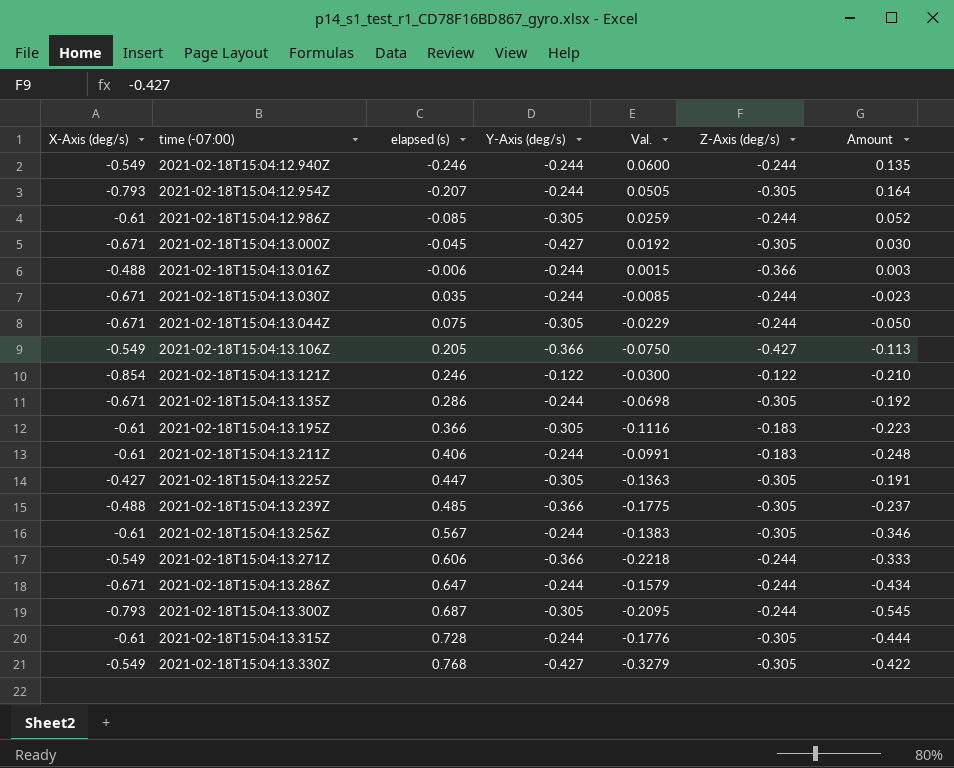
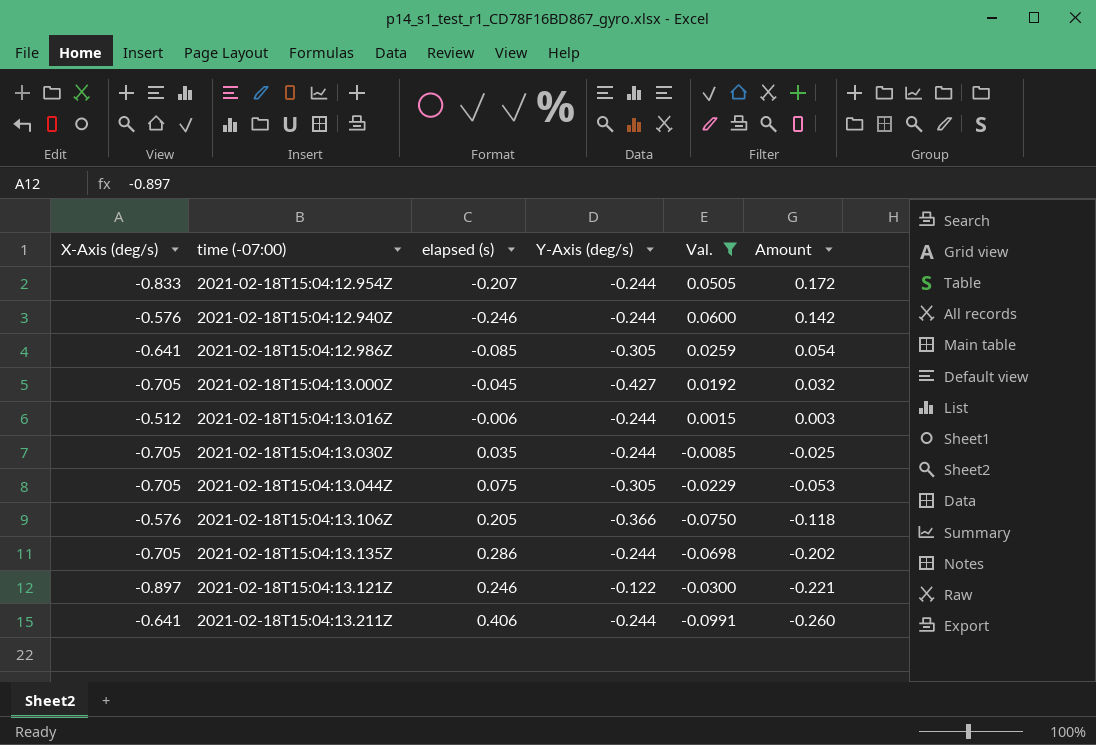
filter: none -> Val. >= -0.0991
row order: time (-07:00) ascending -> Amount descending
column Z-Axis (deg/s) | position: 6 -> none
2021-02-18T15:04:12.954Z | X-Axis (deg/s): -0.793 -> -0.833
2021-02-18T15:04:12.954Z | Amount: 0.164 -> 0.172
2021-02-18T15:04:12.940Z | X-Axis (deg/s): -0.549 -> -0.576
2021-02-18T15:04:12.940Z | Amount: 0.135 -> 0.142
2021-02-18T15:04:12.986Z | X-Axis (deg/s): -0.61 -> -0.641
2021-02-18T15:04:12.986Z | Amount: 0.052 -> 0.054
2021-02-18T15:04:13.000Z | X-Axis (deg/s): -0.671 -> -0.705
2021-02-18T15:04:13.000Z | Amount: 0.030 -> 0.032
2021-02-18T15:04:13.016Z | X-Axis (deg/s): -0.488 -> -0.512
2021-02-18T15:04:13.030Z | X-Axis (deg/s): -0.671 -> -0.705
2021-02-18T15:04:13.030Z | Amount: -0.023 -> -0.025
2021-02-18T15:04:13.044Z | X-Axis (deg/s): -0.671 -> -0.705
2021-02-18T15:04:13.044Z | Amount: -0.050 -> -0.053
2021-02-18T15:04:13.106Z | X-Axis (deg/s): -0.549 -> -0.576
2021-02-18T15:04:13.106Z | Amount: -0.113 -> -0.118
2021-02-18T15:04:13.135Z | X-Axis (deg/s): -0.671 -> -0.705
2021-02-18T15:04:13.135Z | Amount: -0.192 -> -0.202
2021-02-18T15:04:13.121Z | X-Axis (deg/s): -0.854 -> -0.897
2021-02-18T15:04:13.121Z | Amount: -0.210 -> -0.221
2021-02-18T15:04:13.211Z | X-Axis (deg/s): -0.61 -> -0.641
2021-02-18T15:04:13.211Z | Amount: -0.248 -> -0.260

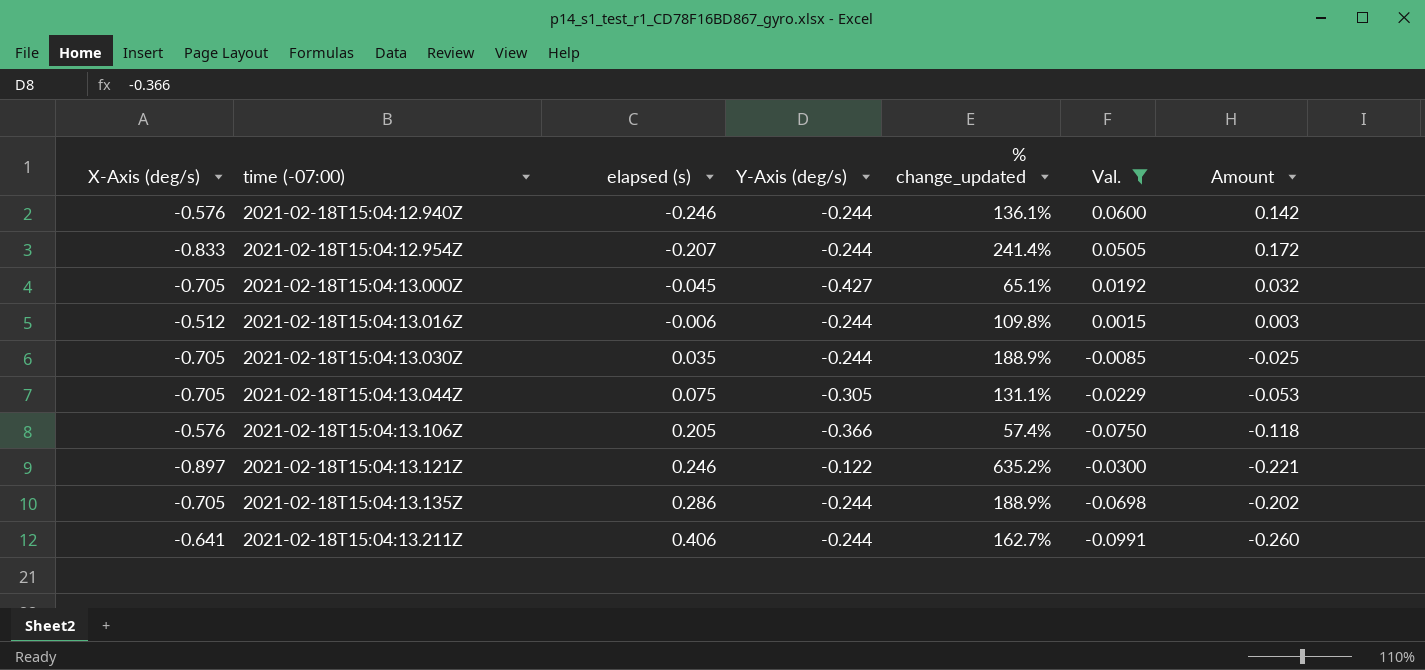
row order: Amount descending -> time (-07:00) ascending
column % change_updated | formula: none -> ([X-Axis (deg/s)] - [Y-Axis (deg/s)]) / [Y-Axis (deg/s)]
row 2021-02-18T15:04:12.986Z: -0.641 | -0.085 | -0.305 | 0.0259 | 0.054 -> none

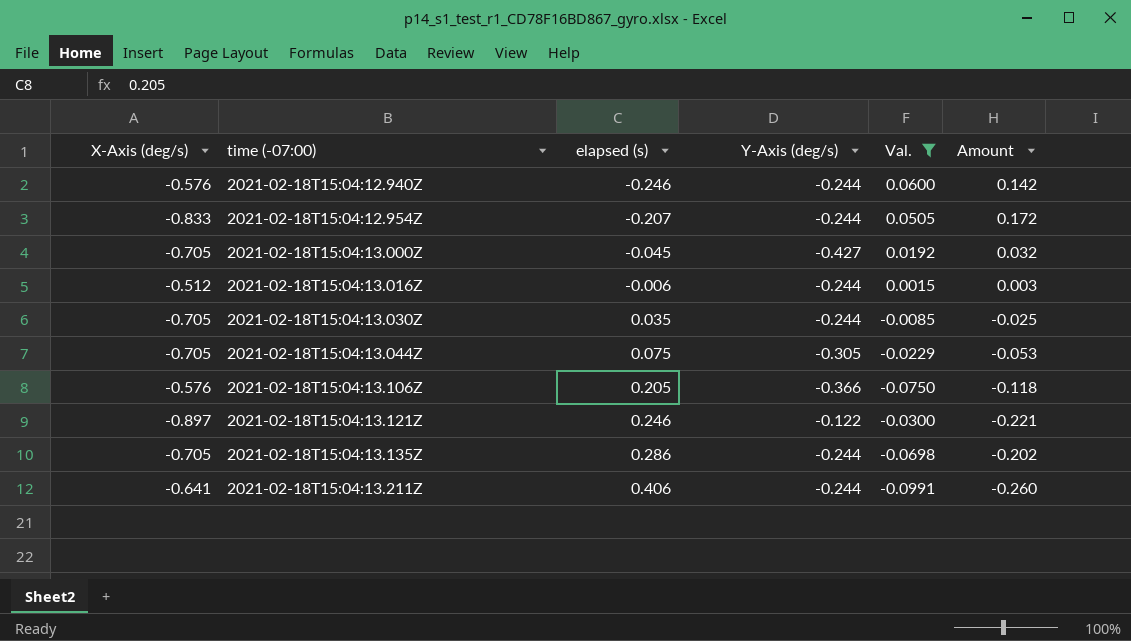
column % change_updated | formula: ([X-Axis (deg/s)] - [Y-Axis (deg/s)]) / [Y-Axis (deg/s)] -> none

